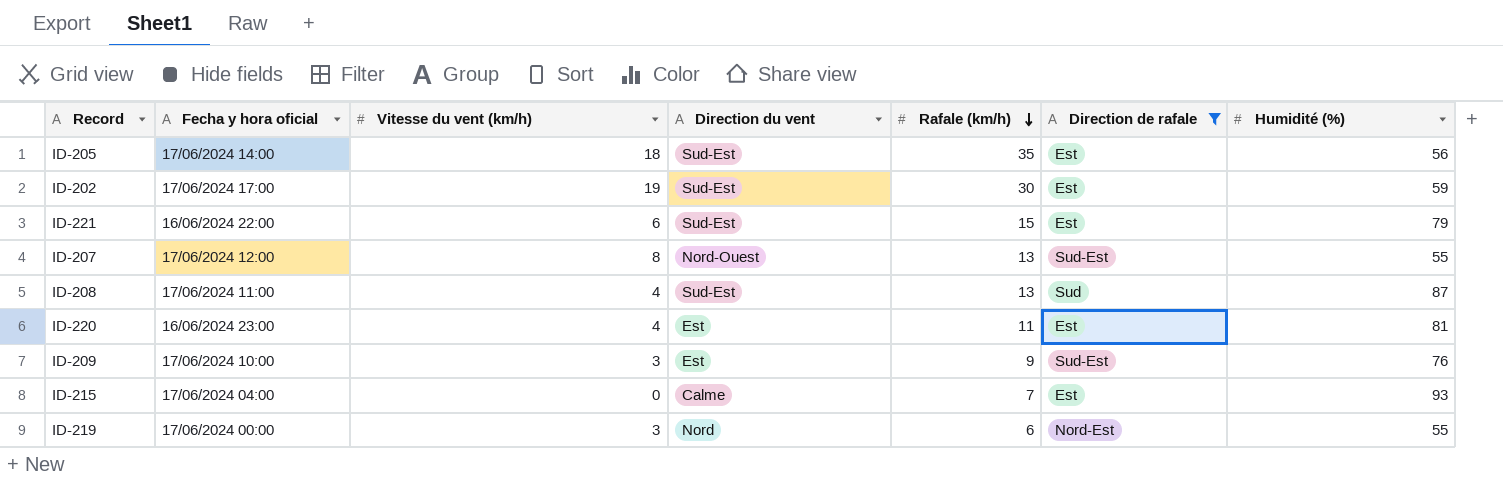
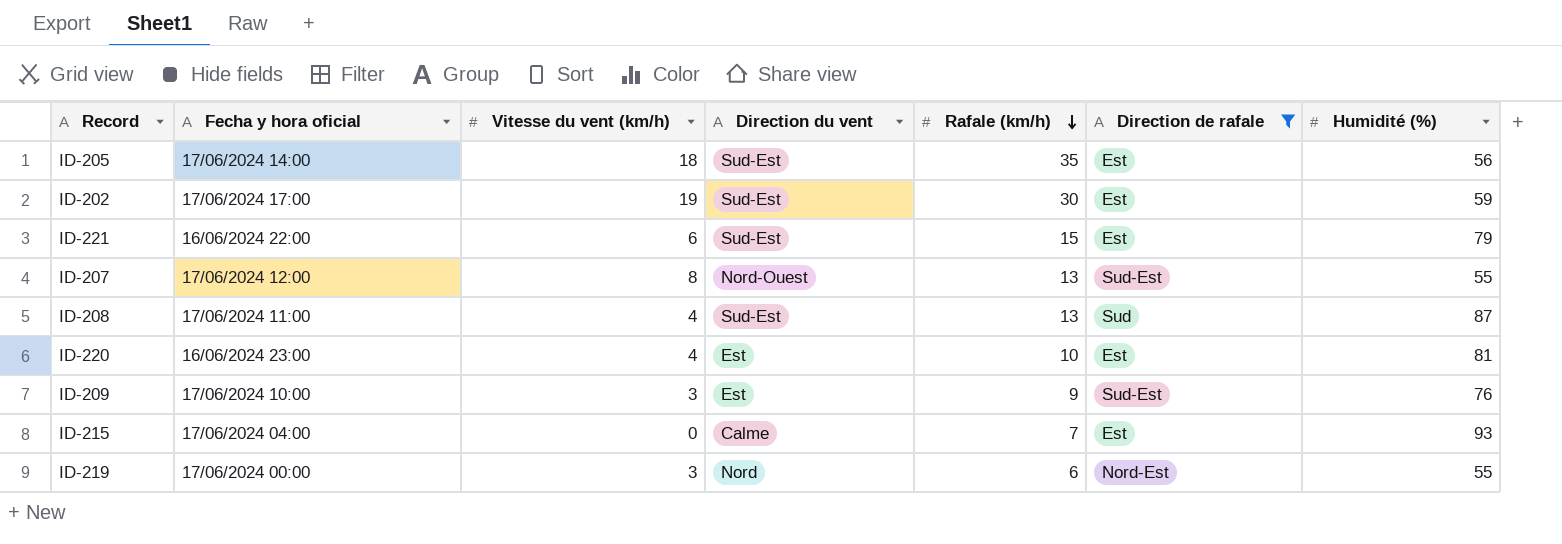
ID-220 | Rafale (km/h): 11 -> 10

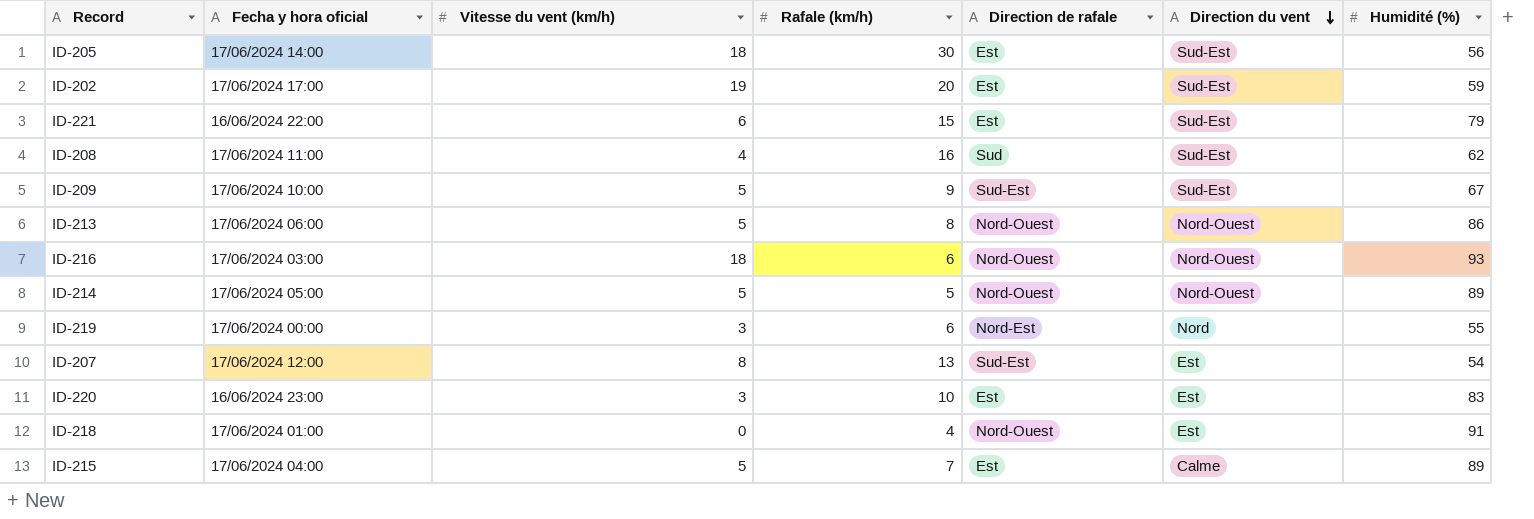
filter: Direction de rafale != Nord-Ouest -> none
row order: Rafale (km/h) descending -> Direction du vent descending
column Direction du vent | position: 4 -> 6
ID-205 | Rafale (km/h): 35 -> 30
ID-202 | Rafale (km/h): 30 -> 20
ID-208 | Rafale (km/h): 13 -> 16
ID-208 | Humidité (%): 87 -> 62
ID-209 | Vitesse du vent (km/h): 3 -> 5
ID-209 | Direction du vent: Est -> Sud-Est
ID-209 | Humidité (%): 76 -> 67
ID-207 | Direction du vent: Nord-Ouest -> Est
ID-207 | Humidité (%): 55 -> 54
ID-220 | Vitesse du vent (km/h): 4 -> 3
ID-220 | Humidité (%): 81 -> 83
ID-215 | Vitesse du vent (km/h): 0 -> 5
ID-215 | Humidité (%): 93 -> 89

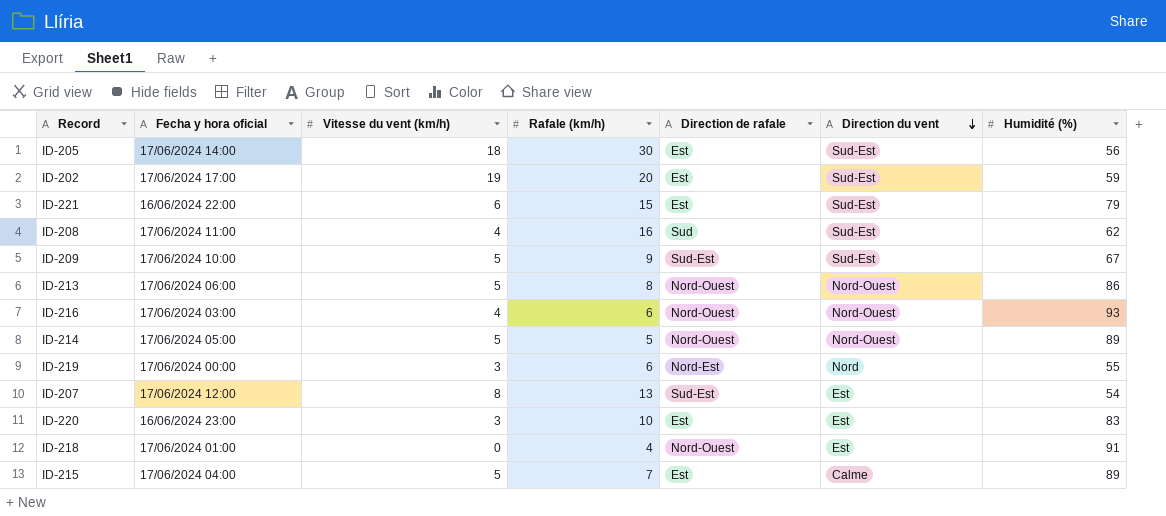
ID-216 | Vitesse du vent (km/h): 18 -> 4

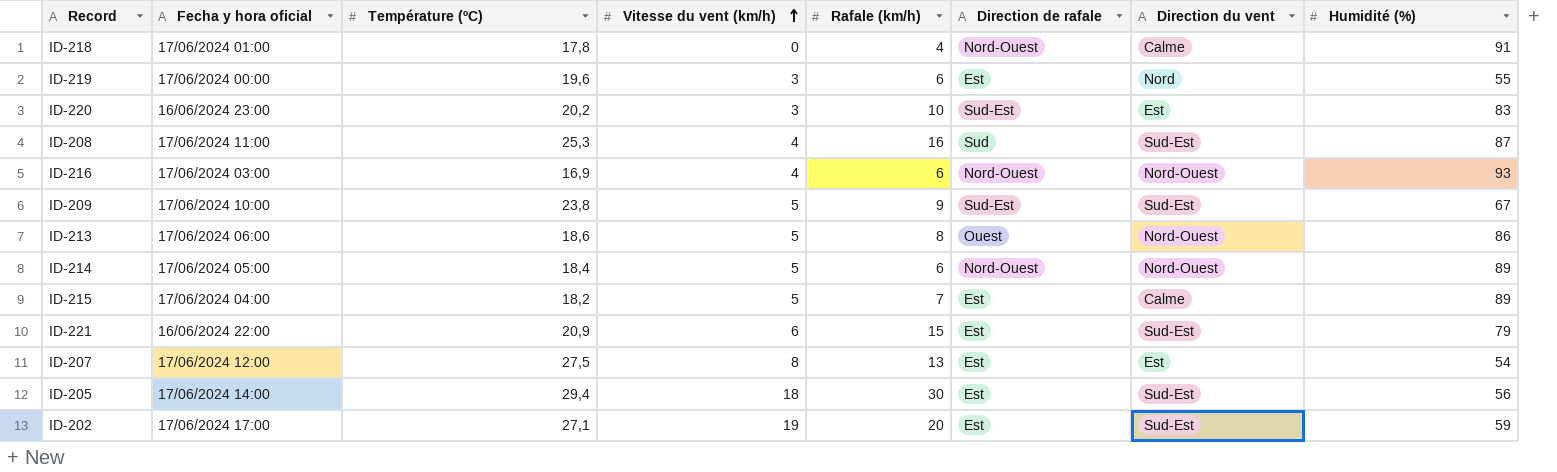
row order: Direction du vent descending -> Vitesse du vent (km/h) ascending
column Température (ºC) | position: none -> 3
ID-218 | Direction du vent: Est -> Calme
ID-219 | Direction de rafale: Nord-Est -> Est
ID-220 | Direction de rafale: Est -> Sud-Est
ID-208 | Humidité (%): 62 -> 87
ID-213 | Direction de rafale: Nord-Ouest -> Ouest
ID-214 | Rafale (km/h): 5 -> 6
ID-207 | Direction de rafale: Sud-Est -> Est

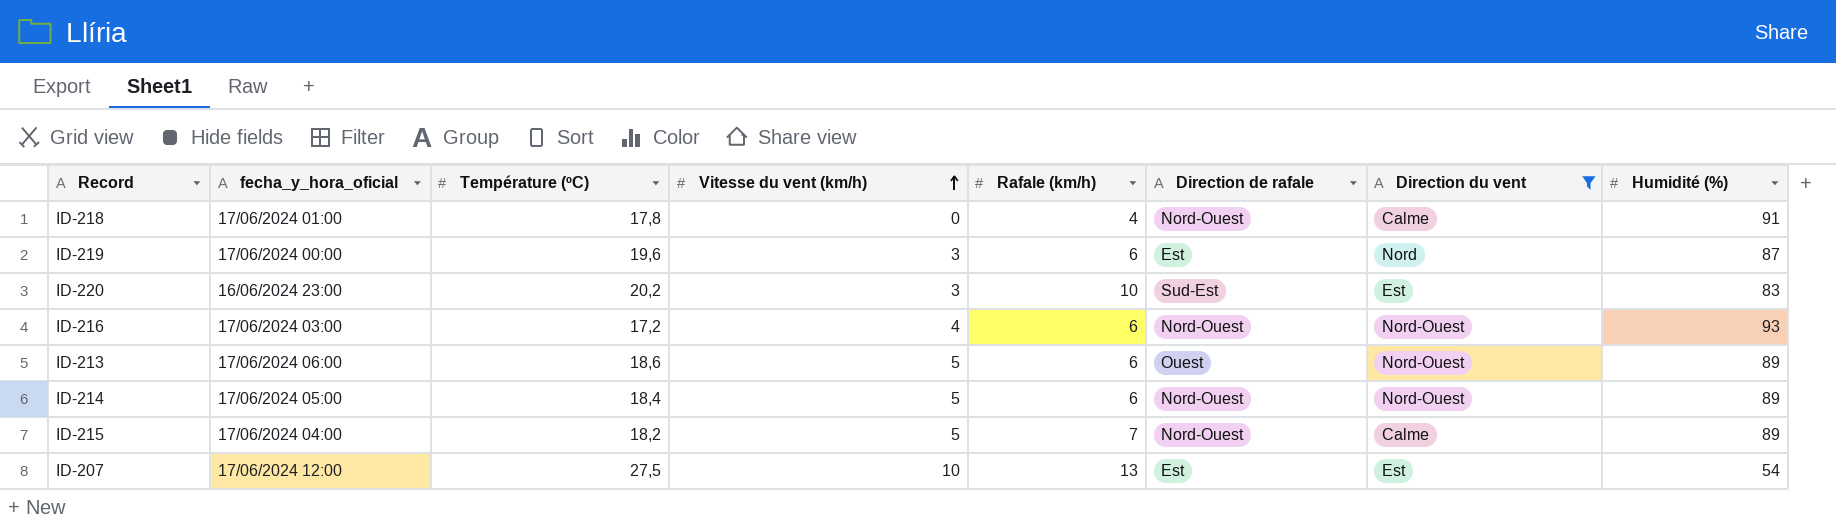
filter: none -> Direction du vent != Sud-Est
column name: Fecha y hora oficial -> fecha_y_hora_oficial
ID-219 | Humidité (%): 55 -> 87
ID-216 | Température (ºC): 16,9 -> 17,2
ID-213 | Rafale (km/h): 8 -> 6
ID-213 | Humidité (%): 86 -> 89
ID-215 | Direction de rafale: Est -> Nord-Ouest
ID-207 | Vitesse du vent (km/h): 8 -> 10

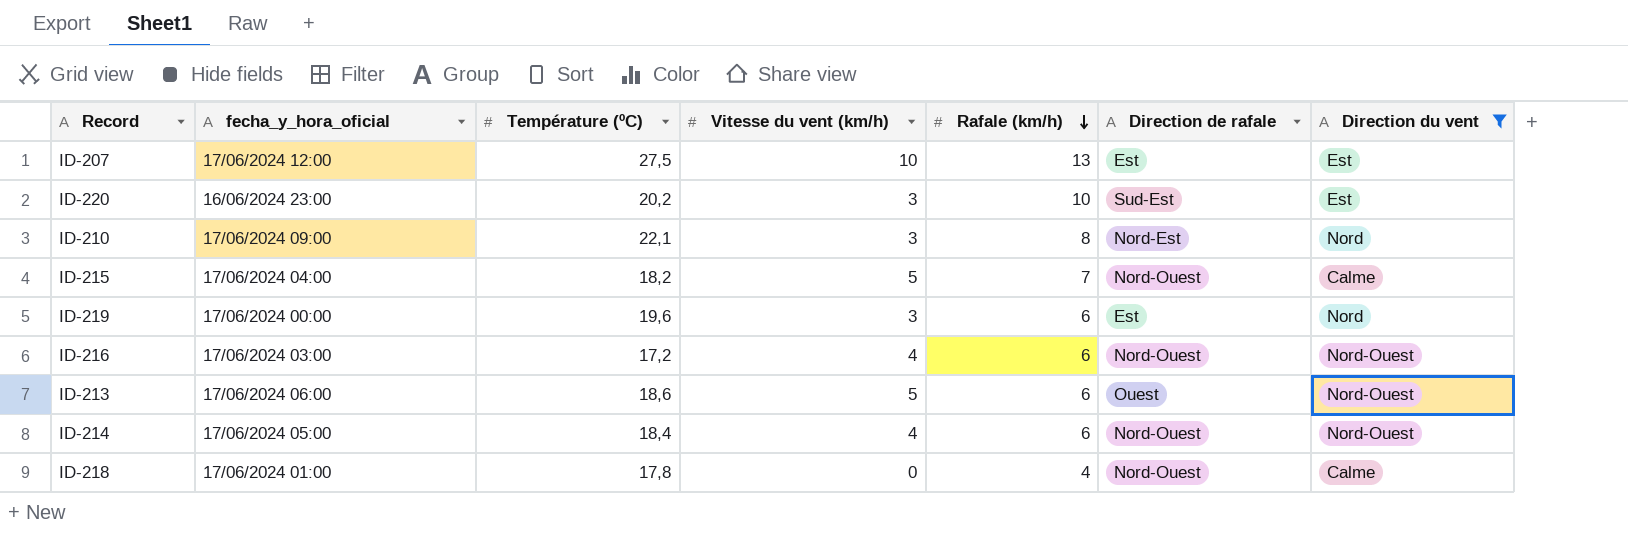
row order: Vitesse du vent (km/h) ascending -> Rafale (km/h) descending
column Humidité (%) | position: 8 -> none
row ID-210: none -> 17/06/2024 09:00 | 22,1 | 3 | 8 | Nord-Est | Nord
ID-214 | Vitesse du vent (km/h): 5 -> 4

